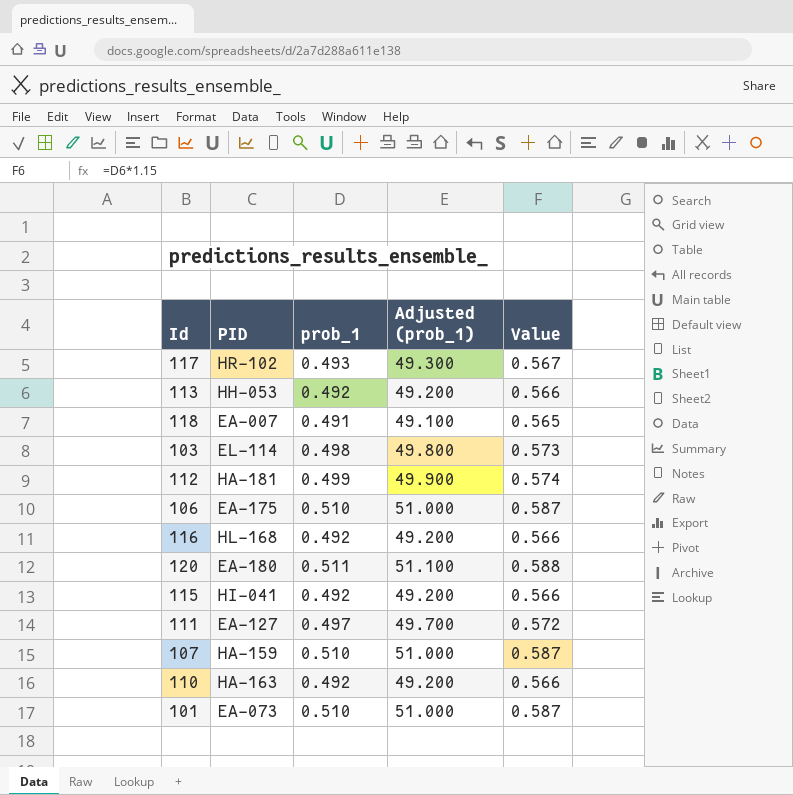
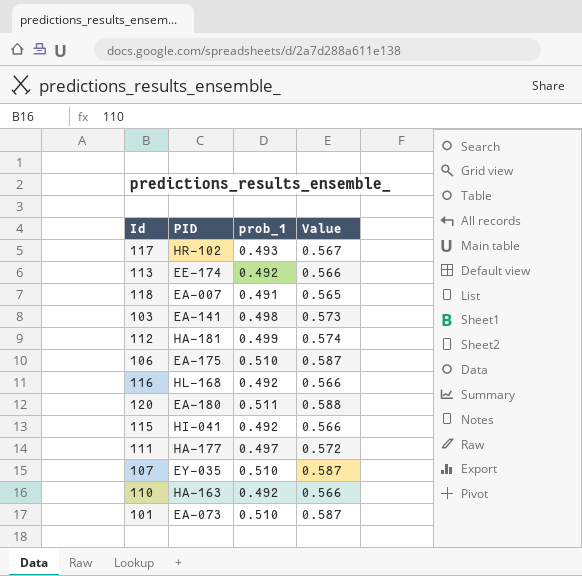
column Adjusted (prob_1) | formula: [prob_1] * 100 -> none
113 | PID: HH-053 -> EE-174
103 | PID: EL-114 -> EA-141
111 | PID: EA-127 -> HA-177
107 | PID: HA-159 -> EY-035

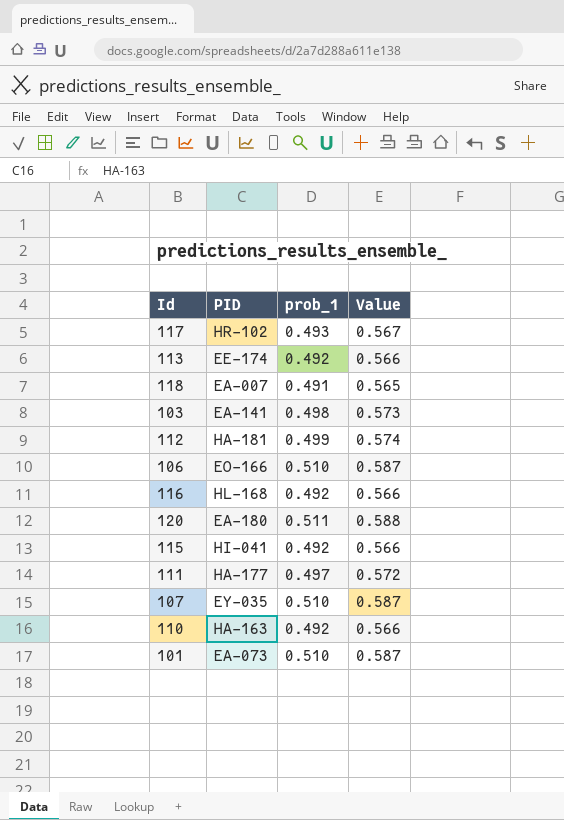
106 | PID: EA-175 -> EO-166

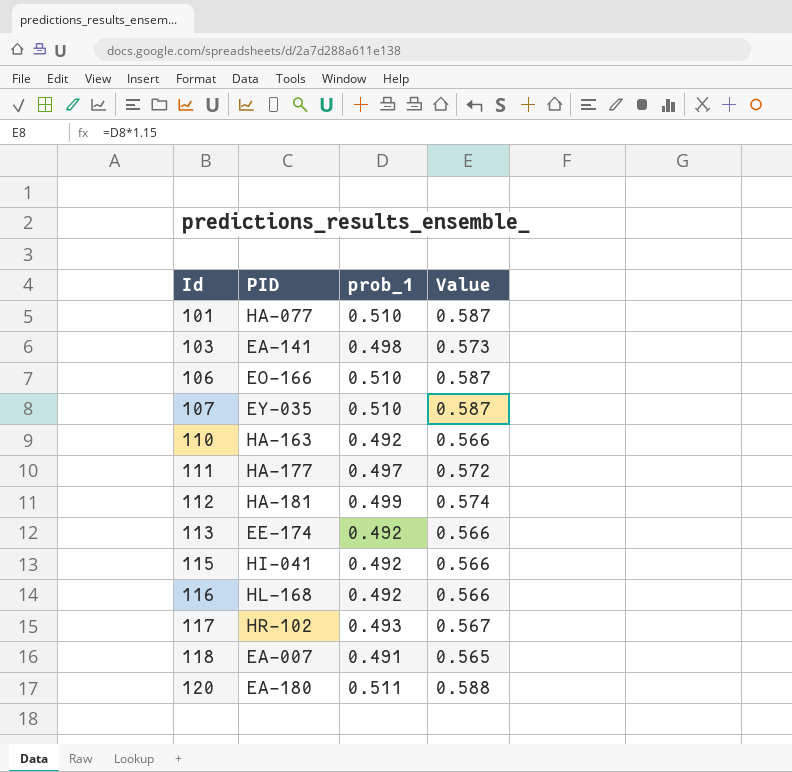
row order: none -> Id ascending
101 | PID: EA-073 -> HA-077

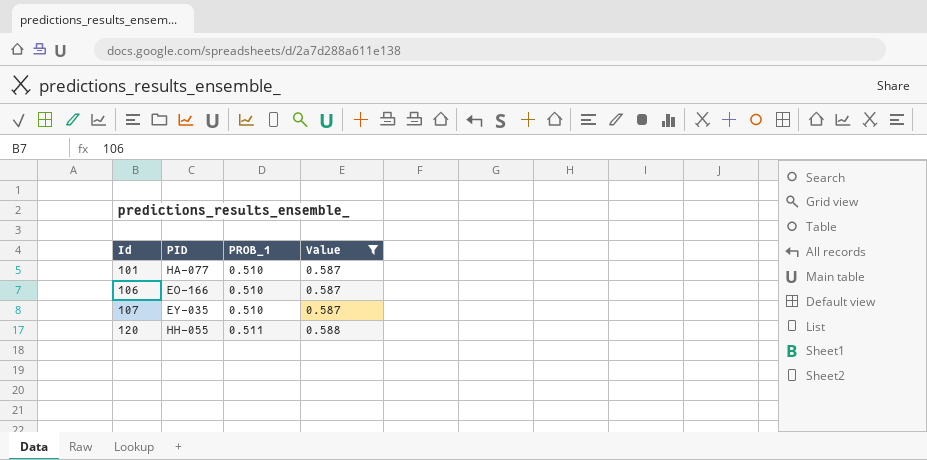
filter: none -> Value >= 0.587
column name: prob_1 -> PROB_1
120 | PID: EA-180 -> HH-055

